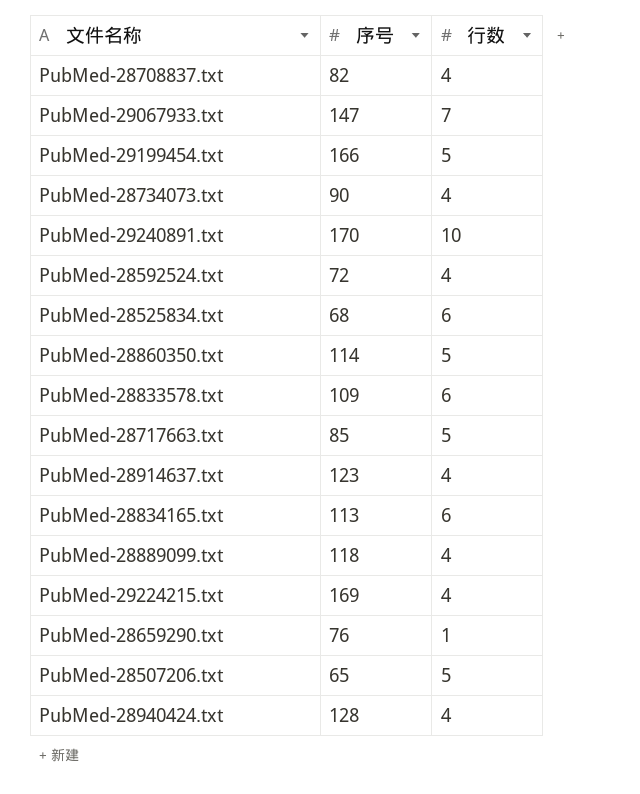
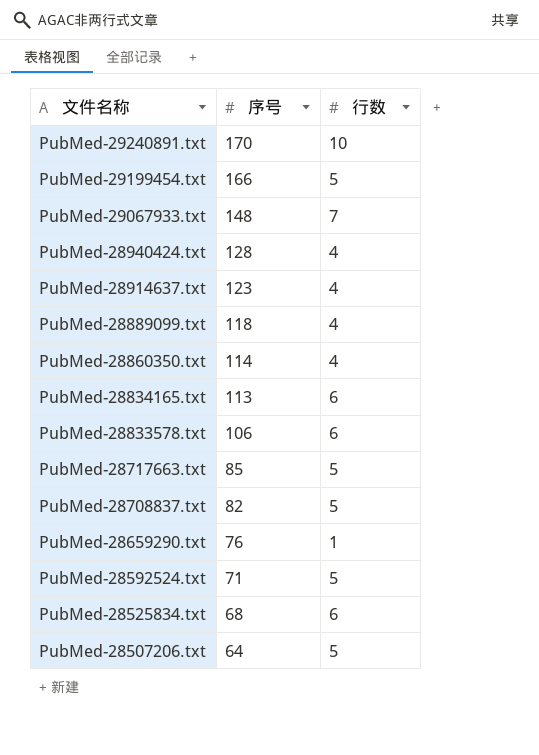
row order: none -> 文件名称 descending
row PubMed-28734073.txt: 90 | 4 -> none
row PubMed-29224215.txt: 169 | 4 -> none
PubMed-29067933.txt | 序号: 147 -> 148
PubMed-28860350.txt | 行数: 5 -> 4
PubMed-28833578.txt | 序号: 109 -> 106
PubMed-28708837.txt | 行数: 4 -> 5
PubMed-28592524.txt | 序号: 72 -> 71
PubMed-28592524.txt | 行数: 4 -> 5
PubMed-28507206.txt | 序号: 65 -> 64

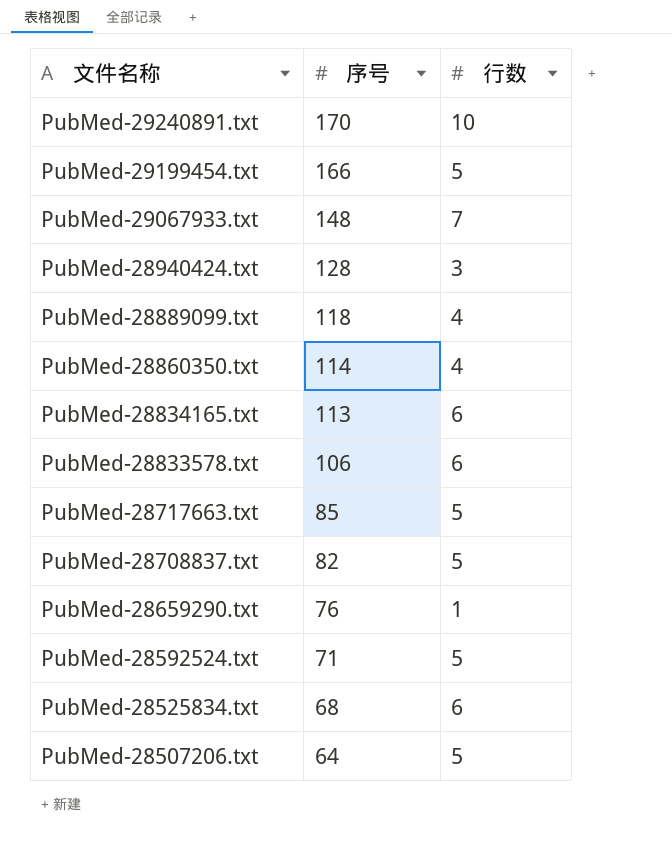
row PubMed-28914637.txt: 123 | 4 -> none
PubMed-28940424.txt | 行数: 4 -> 3

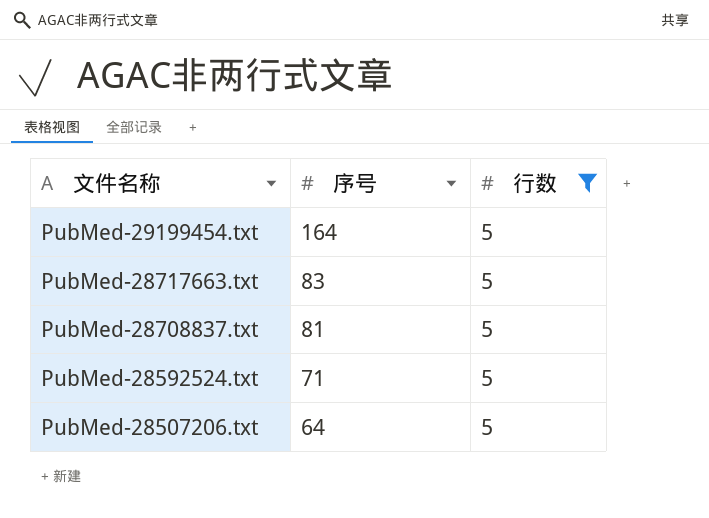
filter: none -> 行数 = 5
PubMed-29199454.txt | 序号: 166 -> 164
PubMed-28717663.txt | 序号: 85 -> 83
PubMed-28708837.txt | 序号: 82 -> 81

